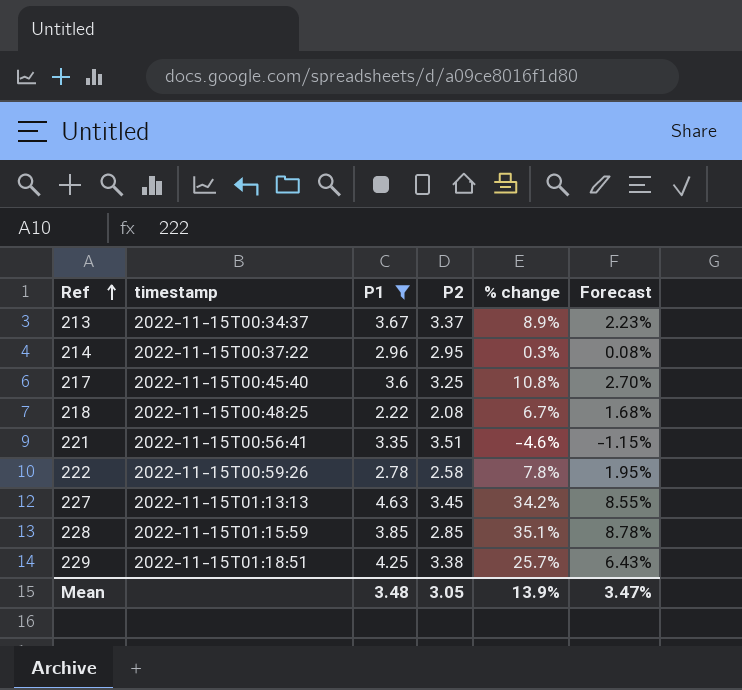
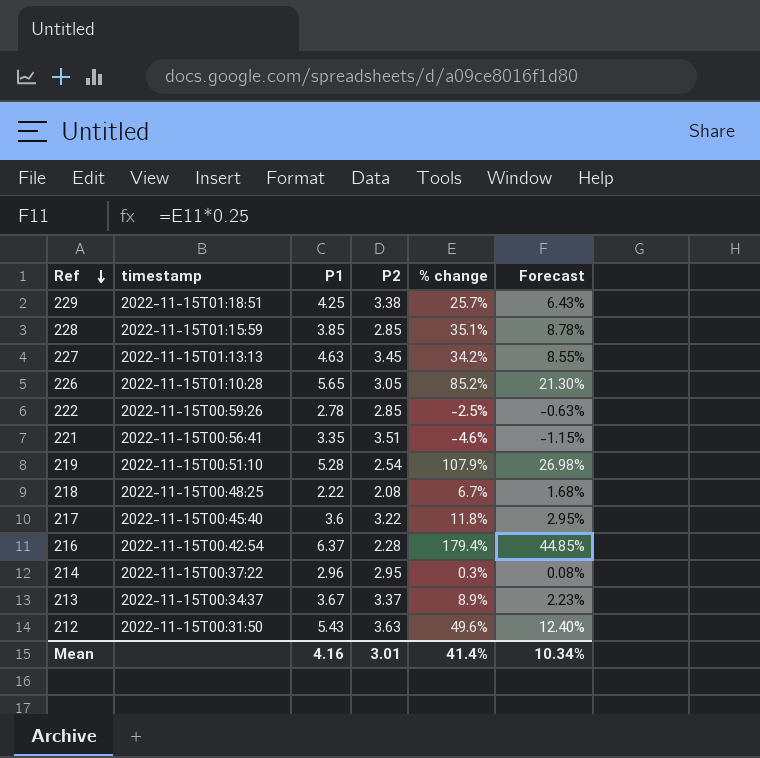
filter: P1 <= 4.63 -> none
row order: Ref ascending -> Ref descending
222 | P2: 2.58 -> 2.85
222 | % change: 7.8% -> -2.5%
222 | Forecast: 1.95% -> -0.63%
217 | P2: 3.25 -> 3.22
217 | % change: 10.8% -> 11.8%
217 | Forecast: 2.70% -> 2.95%
Mean | P1: 3.48 -> 4.16
Mean | P2: 3.05 -> 3.01
Mean | % change: 13.9% -> 41.4%
Mean | Forecast: 3.47% -> 10.34%

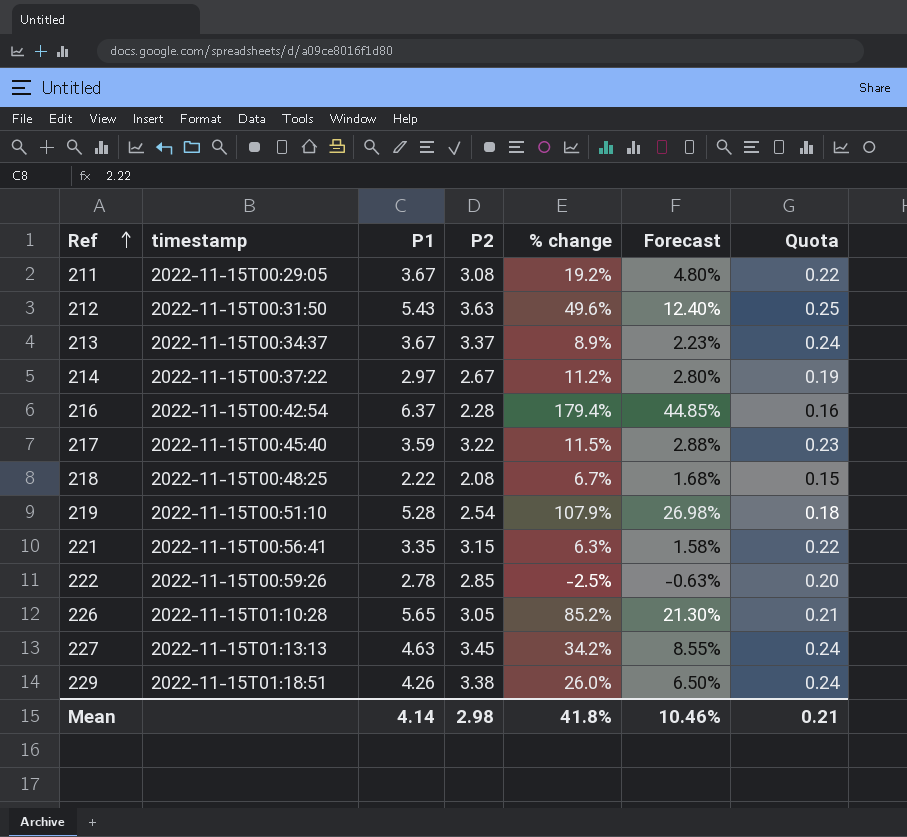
row order: Ref descending -> Ref ascending
column Quota | formula: none -> [P2] * 0.07
row 228: 2022-11-15T01:15:59 | 3.85 | 2.85 | 35.1% | 8.78% -> none
row 211: none -> 2022-11-15T00:29:05 | 3.67 | 3.08 | 19.2% | 4.80% | 0.22
214 | P1: 2.96 -> 2.97
214 | P2: 2.95 -> 2.67
214 | % change: 0.3% -> 11.2%
214 | Forecast: 0.08% -> 2.80%
217 | P1: 3.6 -> 3.59
217 | % change: 11.8% -> 11.5%
217 | Forecast: 2.95% -> 2.88%
221 | P2: 3.51 -> 3.15
221 | % change: -4.6% -> 6.3%
221 | Forecast: -1.15% -> 1.58%
229 | P1: 4.25 -> 4.26
229 | % change: 25.7% -> 26.0%
229 | Forecast: 6.43% -> 6.50%
Mean | P1: 4.16 -> 4.14
Mean | P2: 3.01 -> 2.98
Mean | % change: 41.4% -> 41.8%
Mean | Forecast: 10.34% -> 10.46%

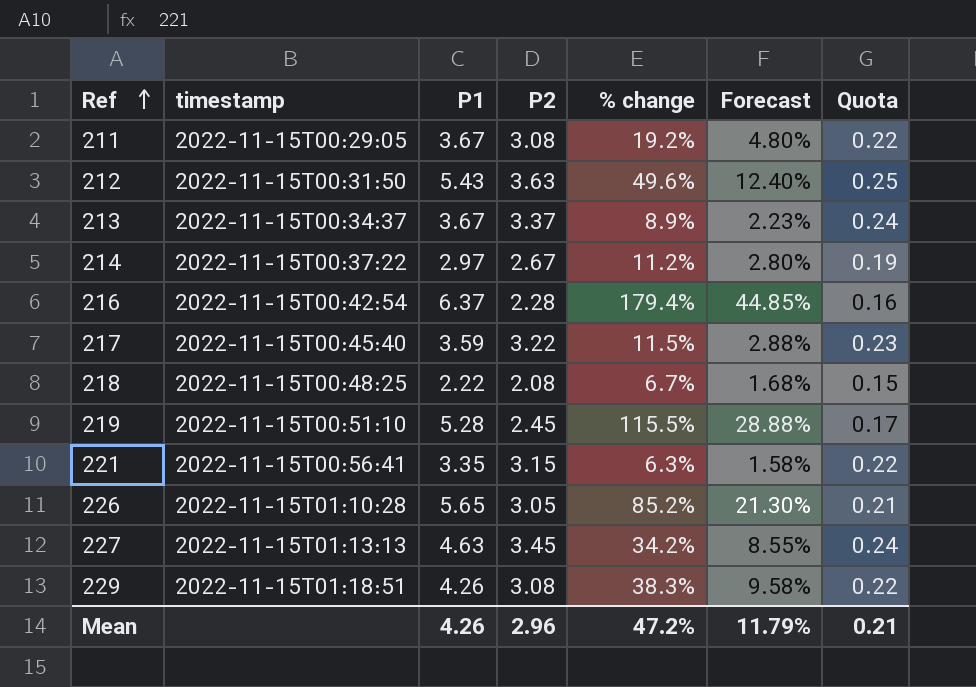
row 222: 2022-11-15T00:59:26 | 2.78 | 2.85 | -2.5% | -0.63% | 0.20 -> none
219 | P2: 2.54 -> 2.45
219 | % change: 107.9% -> 115.5%
219 | Forecast: 26.98% -> 28.88%
219 | Quota: 0.18 -> 0.17
229 | P2: 3.38 -> 3.08
229 | % change: 26.0% -> 38.3%
229 | Forecast: 6.50% -> 9.58%
229 | Quota: 0.24 -> 0.22
Mean | P1: 4.14 -> 4.26
Mean | P2: 2.98 -> 2.96
Mean | % change: 41.8% -> 47.2%
Mean | Forecast: 10.46% -> 11.79%

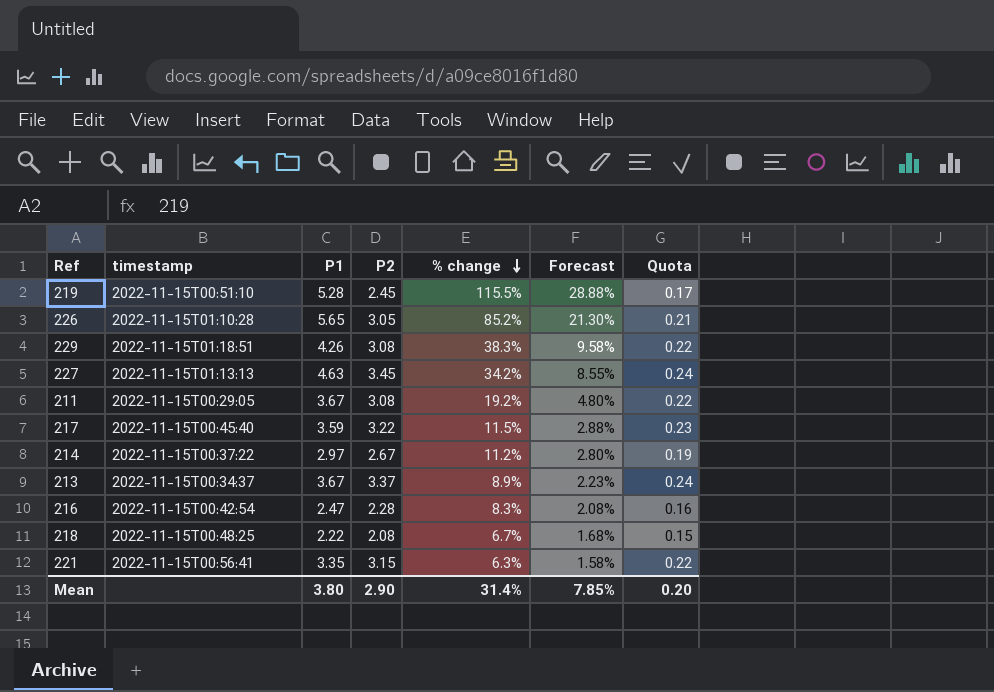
row order: Ref ascending -> % change descending
row 212: 2022-11-15T00:31:50 | 5.43 | 3.63 | 49.6% | 12.40% | 0.25 -> none
216 | P1: 6.37 -> 2.47
216 | % change: 179.4% -> 8.3%
216 | Forecast: 44.85% -> 2.08%
Mean | P1: 4.26 -> 3.80
Mean | P2: 2.96 -> 2.90
Mean | % change: 47.2% -> 31.4%
Mean | Forecast: 11.79% -> 7.85%
Mean | Quota: 0.21 -> 0.20

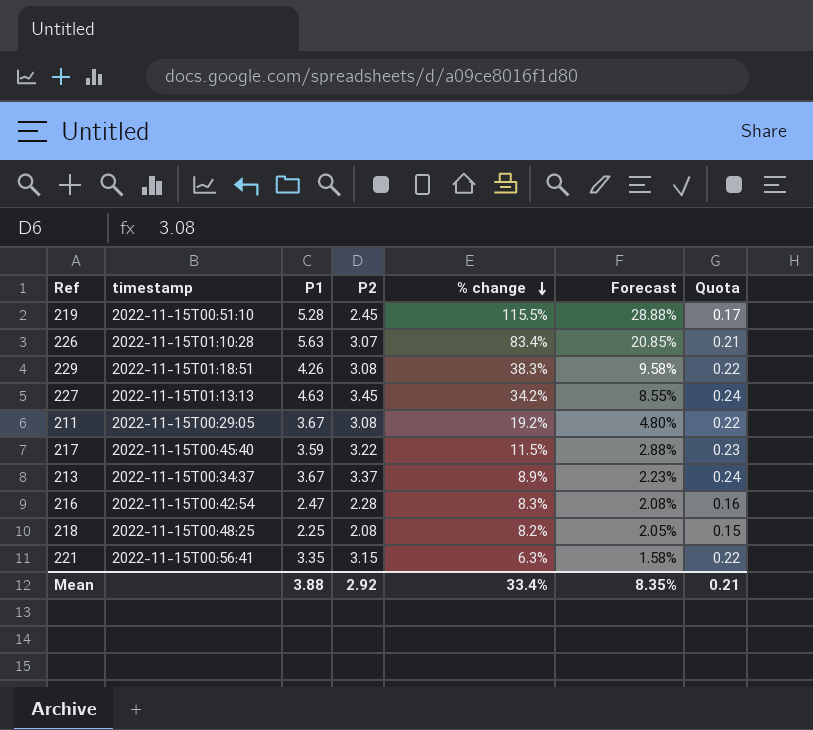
row 214: 2022-11-15T00:37:22 | 2.97 | 2.67 | 11.2% | 2.80% | 0.19 -> none
226 | P1: 5.65 -> 5.63
226 | P2: 3.05 -> 3.07
226 | % change: 85.2% -> 83.4%
226 | Forecast: 21.30% -> 20.85%
218 | P1: 2.22 -> 2.25
218 | % change: 6.7% -> 8.2%
218 | Forecast: 1.68% -> 2.05%
Mean | P1: 3.80 -> 3.88
Mean | P2: 2.90 -> 2.92
Mean | % change: 31.4% -> 33.4%
Mean | Forecast: 7.85% -> 8.35%
Mean | Quota: 0.20 -> 0.21

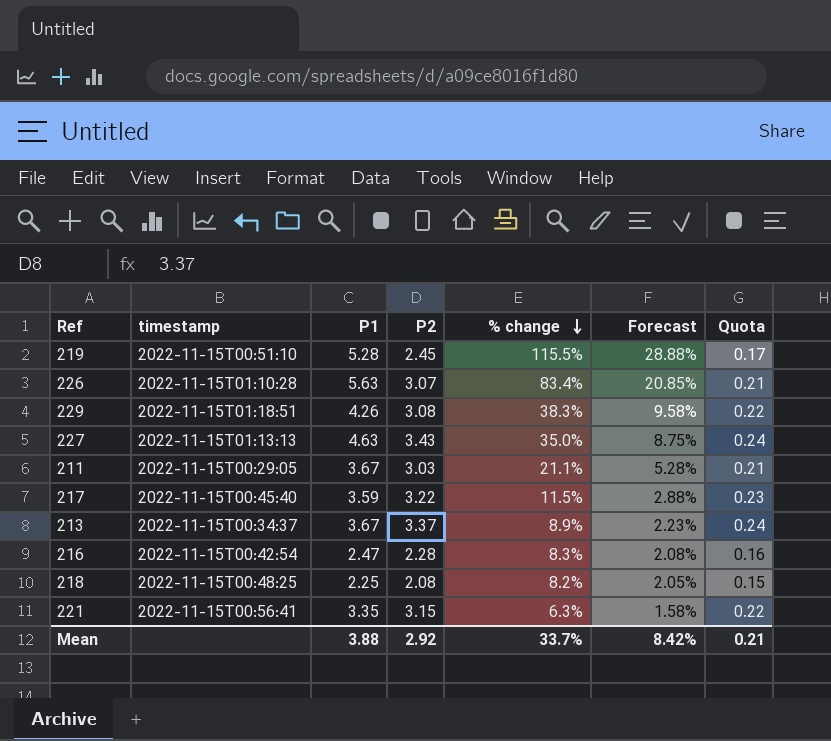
227 | P2: 3.45 -> 3.43
227 | % change: 34.2% -> 35.0%
227 | Forecast: 8.55% -> 8.75%
211 | P2: 3.08 -> 3.03
211 | % change: 19.2% -> 21.1%
211 | Forecast: 4.80% -> 5.28%
211 | Quota: 0.22 -> 0.21
Mean | % change: 33.4% -> 33.7%
Mean | Forecast: 8.35% -> 8.42%

